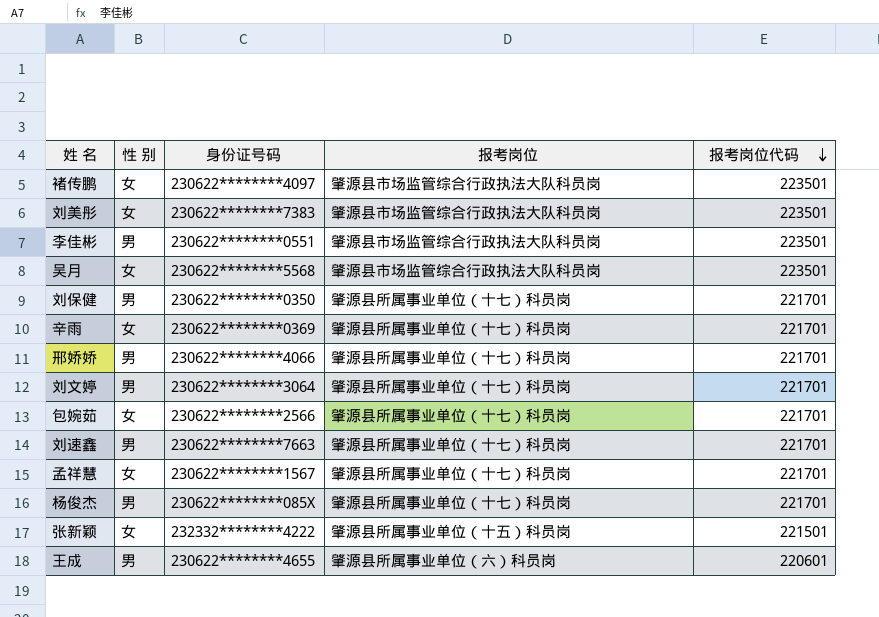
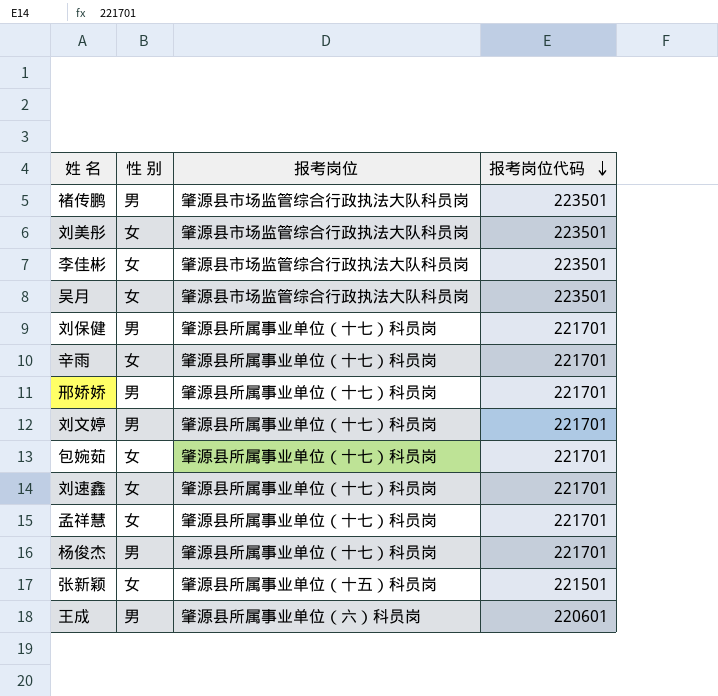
column 身份证号码 | position: 3 -> none
褚传鹏 | 性 别: 女 -> 男
李佳彬 | 性 别: 男 -> 女
刘速鑫 | 性 别: 男 -> 女

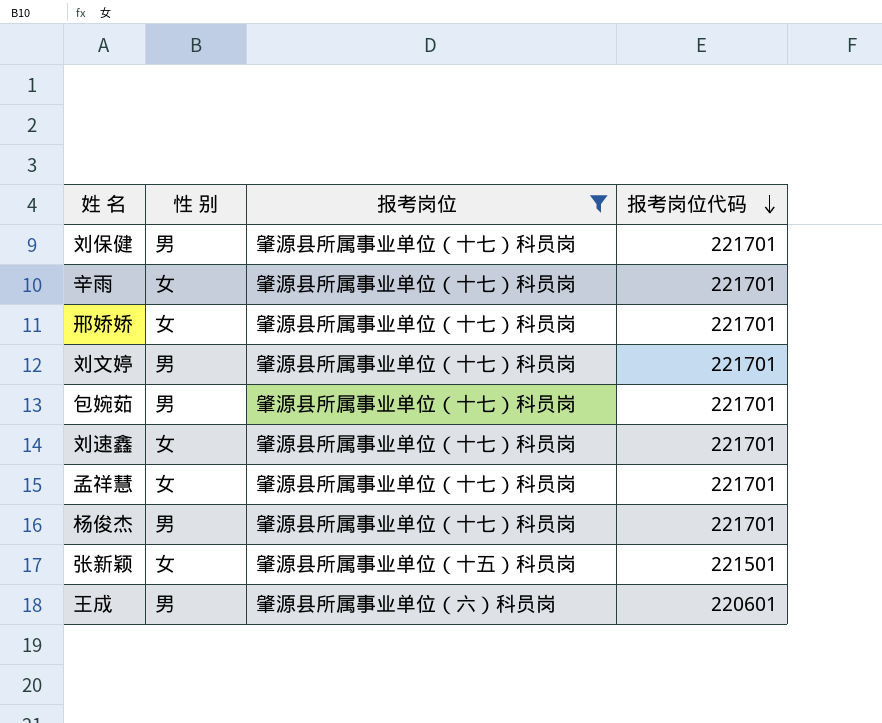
filter: none -> 报考岗位 != 肇源县市场监管综合行政执法大队科员岗
邢娇娇 | 性 别: 男 -> 女
包婉茹 | 性 别: 女 -> 男

